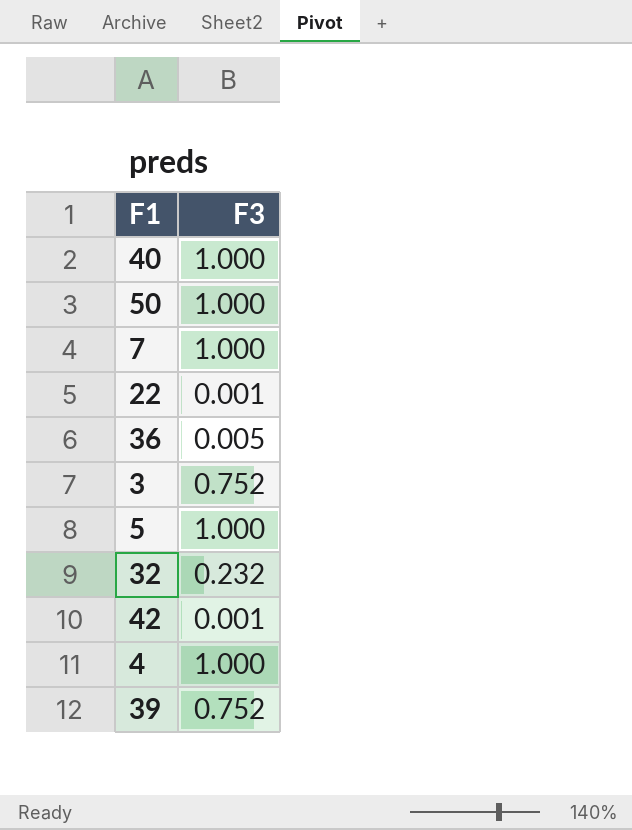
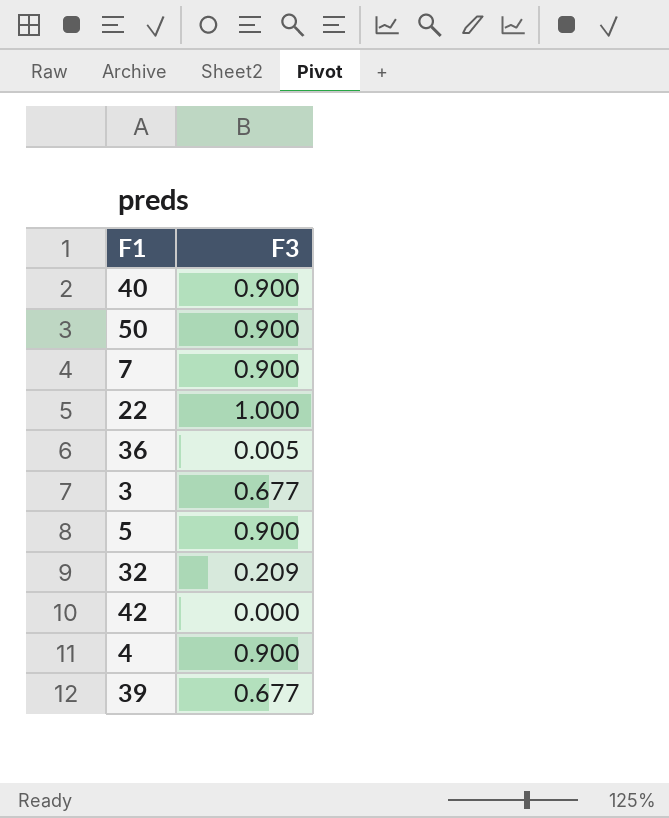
40 | F3: 1.000 -> 0.900
50 | F3: 1.000 -> 0.900
7 | F3: 1.000 -> 0.900
22 | F3: 0.001 -> 1.000
3 | F3: 0.752 -> 0.677
5 | F3: 1.000 -> 0.900
32 | F3: 0.232 -> 0.209
42 | F3: 0.001 -> 0.000
4 | F3: 1.000 -> 0.900
39 | F3: 0.752 -> 0.677

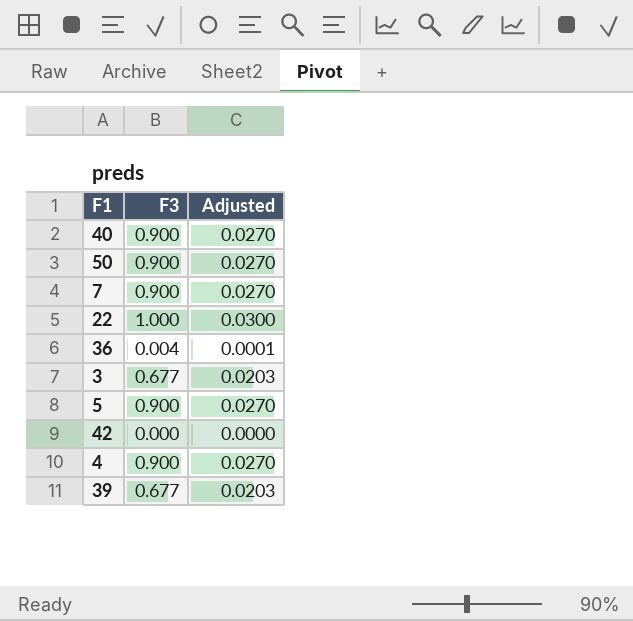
column Adjusted | formula: none -> [F3] * 0.03
row 32: 0.209 -> none
36 | F3: 0.005 -> 0.004

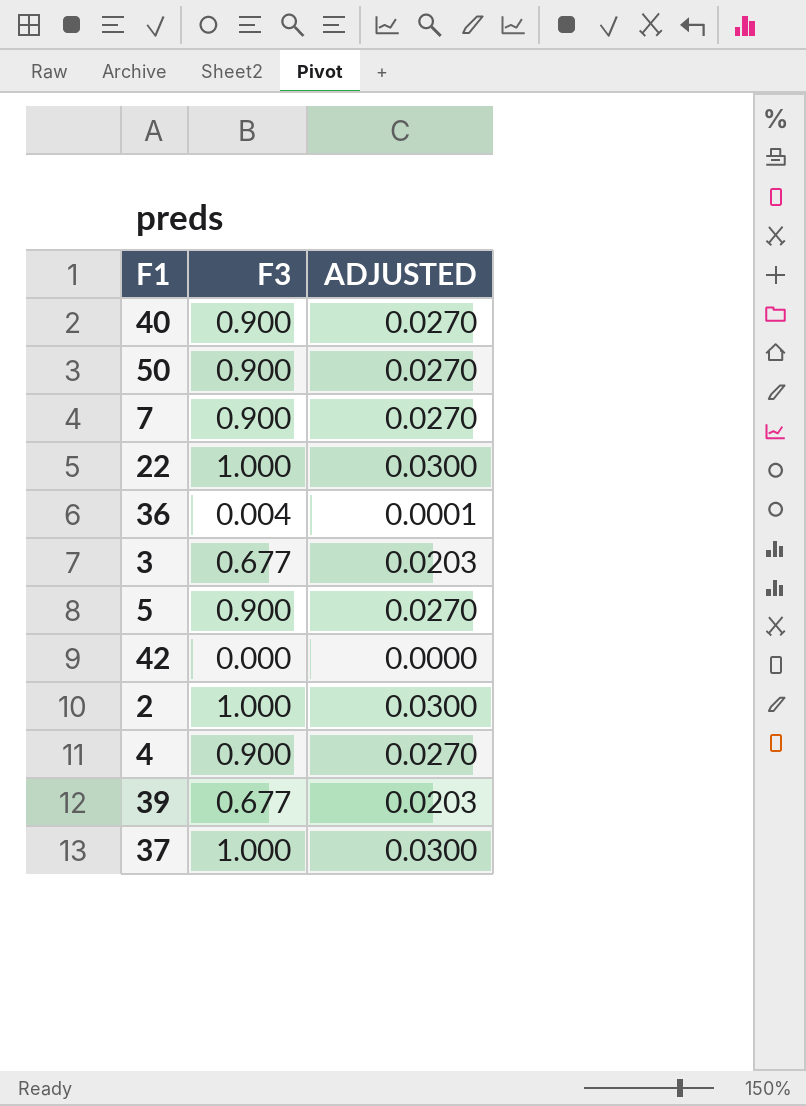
column name: Adjusted -> ADJUSTED
row 2: none -> 1.000 | 0.0300
row 37: none -> 1.000 | 0.0300

